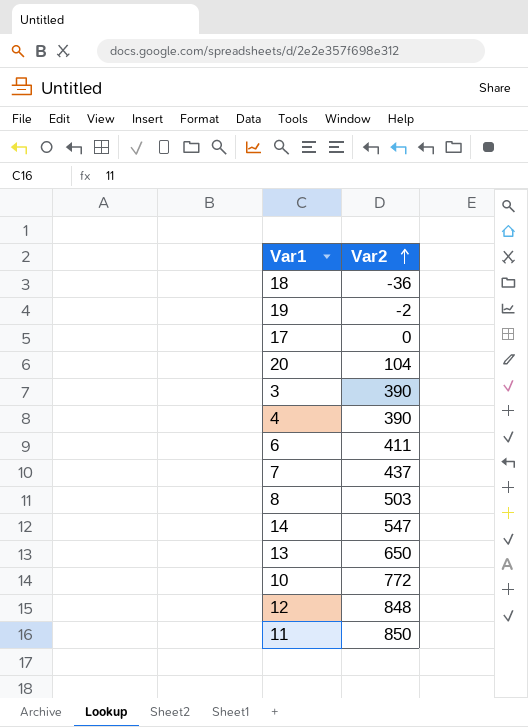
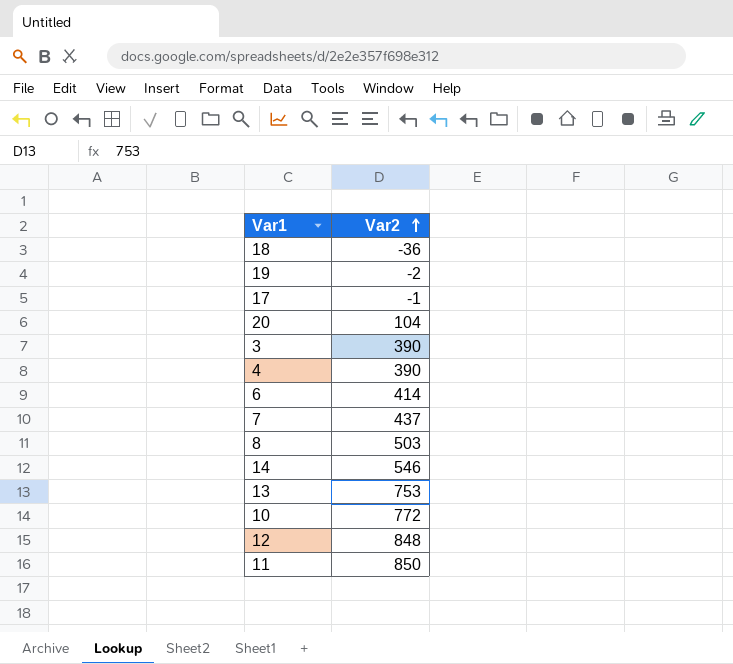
17 | Var2: 0 -> -1
6 | Var2: 411 -> 414
14 | Var2: 547 -> 546
13 | Var2: 650 -> 753

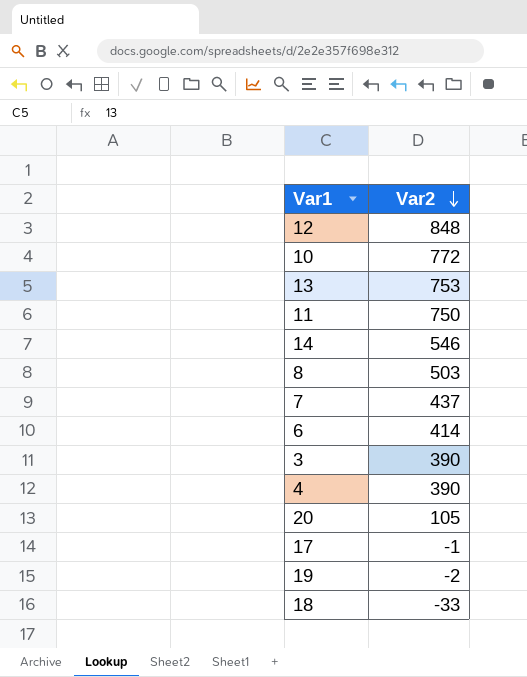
row order: Var2 ascending -> Var2 descending
11 | Var2: 850 -> 750
20 | Var2: 104 -> 105
18 | Var2: -36 -> -33

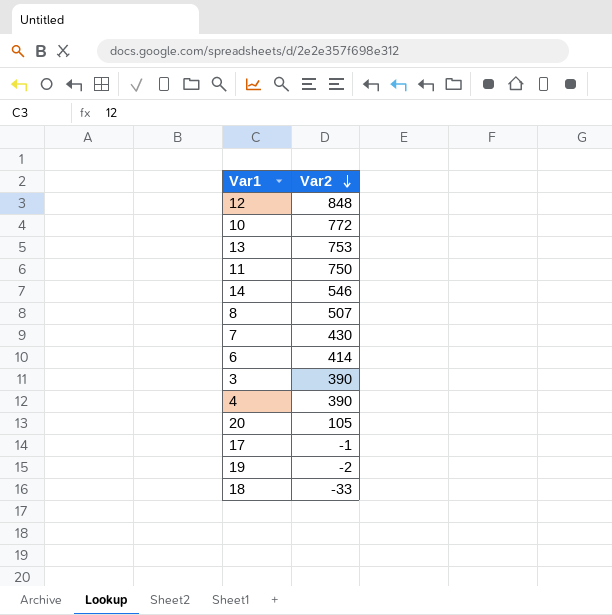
8 | Var2: 503 -> 507
7 | Var2: 437 -> 430

